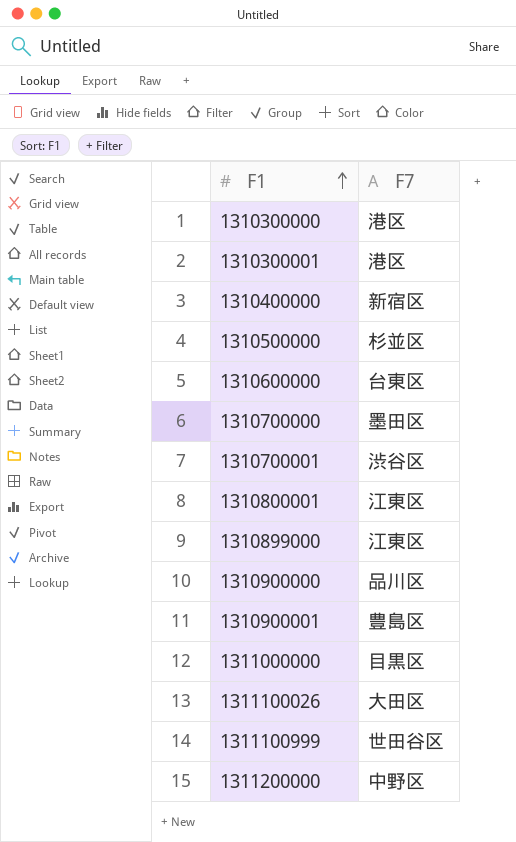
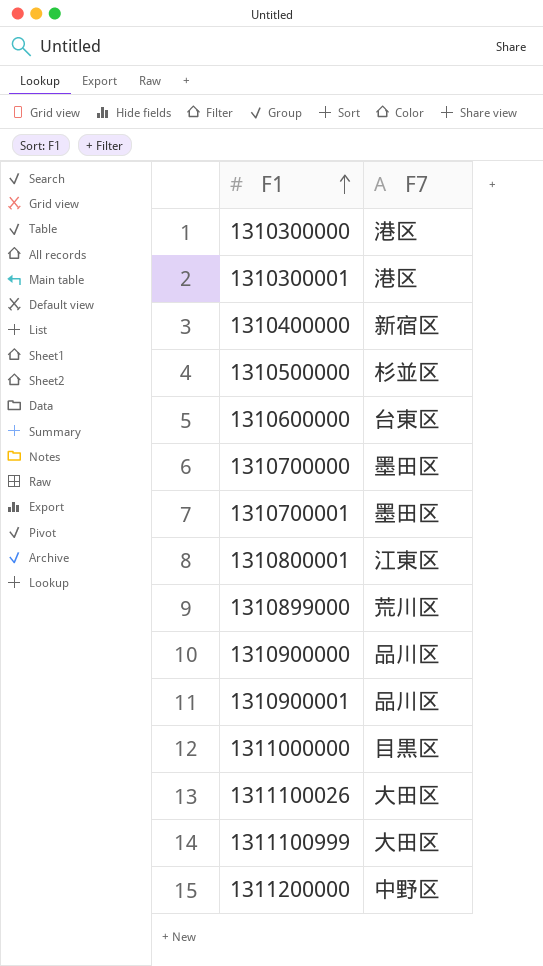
1310700001 | F7: 渋谷区 -> 墨田区
1310899000 | F7: 江東区 -> 荒川区
1310900001 | F7: 豊島区 -> 品川区
1311100999 | F7: 世田谷区 -> 大田区

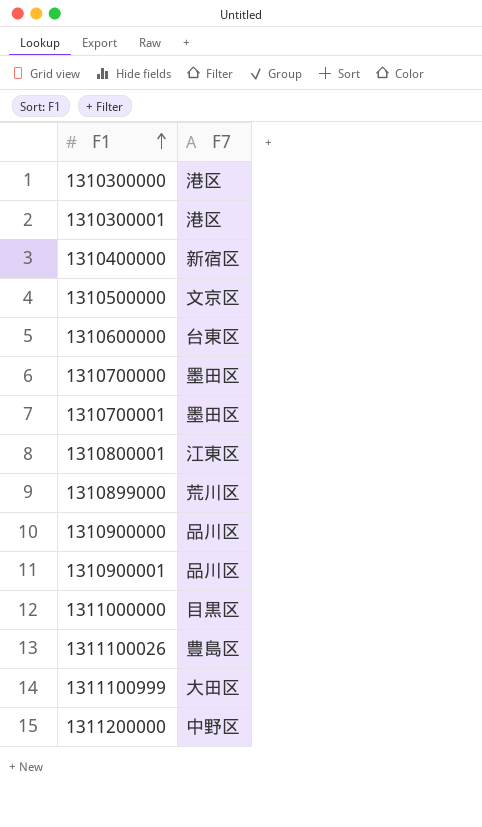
1310500000 | F7: 杉並区 -> 文京区
1311100026 | F7: 大田区 -> 豊島区

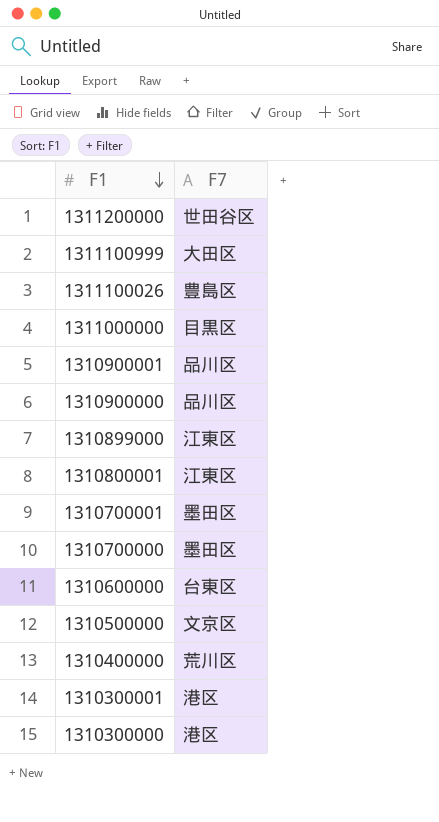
row order: F1 ascending -> F1 descending
1311200000 | F7: 中野区 -> 世田谷区
1310899000 | F7: 荒川区 -> 江東区
1310400000 | F7: 新宿区 -> 荒川区

